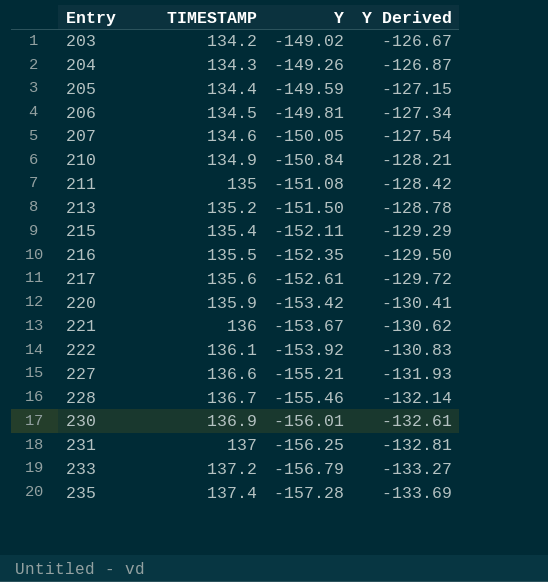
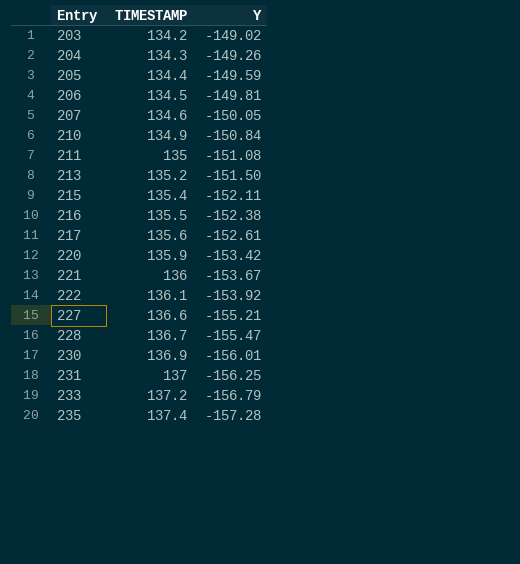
column Y Derived | formula: [Y] * 0.85 -> none
216 | Y: -152.35 -> -152.38
228 | Y: -155.46 -> -155.47

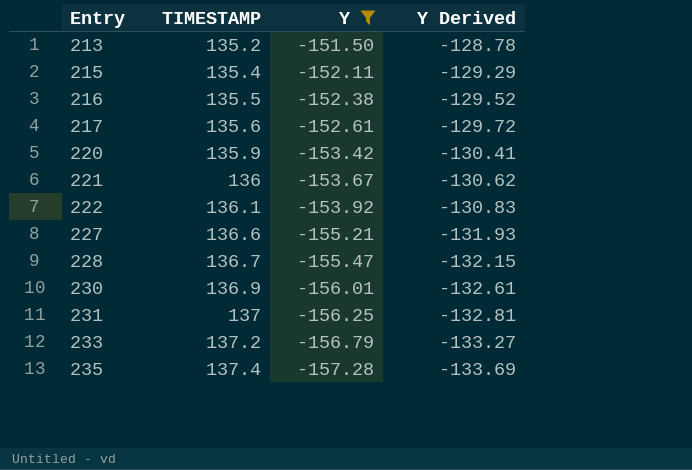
filter: none -> Y <= -151.50
column Y Derived | formula: none -> [Y] * 0.85

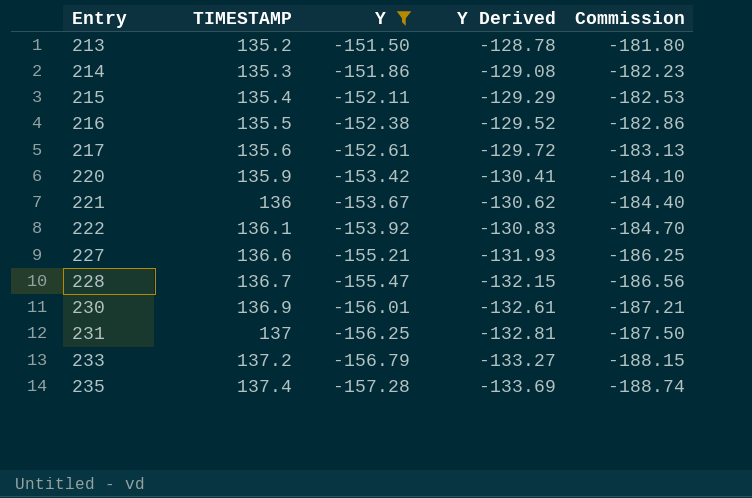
column Commission | formula: none -> [Y] * 1.2
row 214: none -> 135.3 | -151.86 | -129.08 | -182.23

